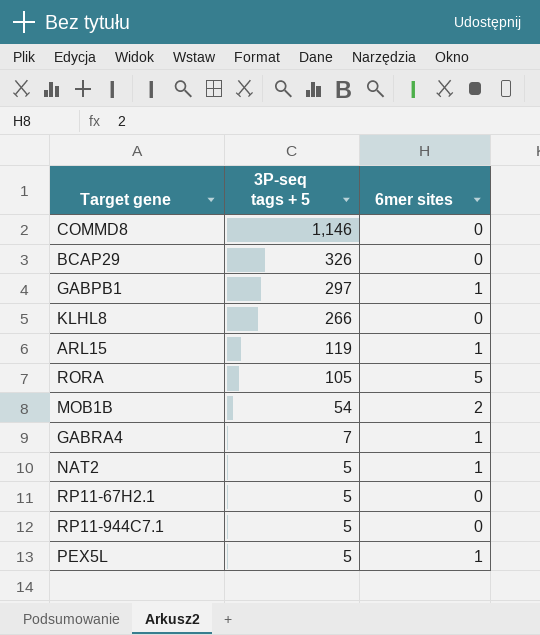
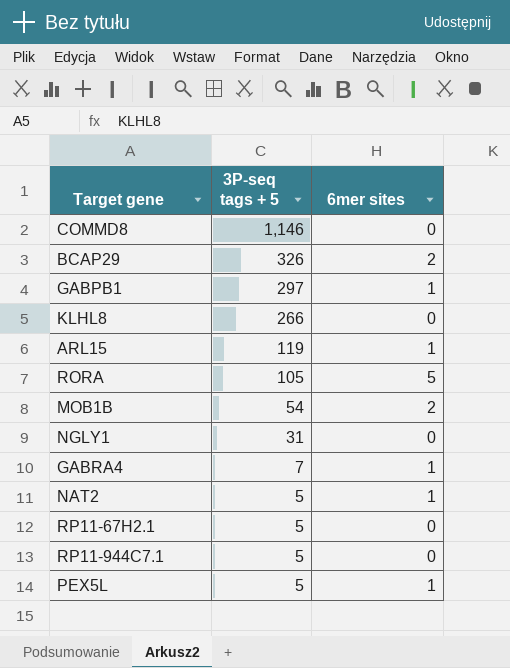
BCAP29 | 6mer sites: 0 -> 2
row NGLY1: none -> 31 | 0

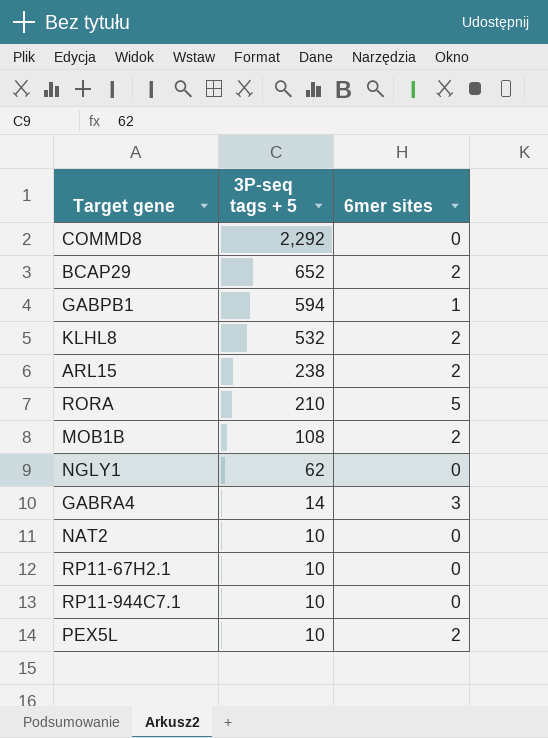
COMMD8 | 3P-seq tags + 5: 1,146 -> 2,292
BCAP29 | 3P-seq tags + 5: 326 -> 652
GABPB1 | 3P-seq tags + 5: 297 -> 594
KLHL8 | 3P-seq tags + 5: 266 -> 532
KLHL8 | 6mer sites: 0 -> 2
ARL15 | 3P-seq tags + 5: 119 -> 238
ARL15 | 6mer sites: 1 -> 2
RORA | 3P-seq tags + 5: 105 -> 210
MOB1B | 3P-seq tags + 5: 54 -> 108
NGLY1 | 3P-seq tags + 5: 31 -> 62
GABRA4 | 3P-seq tags + 5: 7 -> 14
GABRA4 | 6mer sites: 1 -> 3
NAT2 | 3P-seq tags + 5: 5 -> 10
NAT2 | 6mer sites: 1 -> 0
RP11-67H2.1 | 3P-seq tags + 5: 5 -> 10
RP11-944C7.1 | 3P-seq tags + 5: 5 -> 10
PEX5L | 3P-seq tags + 5: 5 -> 10
PEX5L | 6mer sites: 1 -> 2

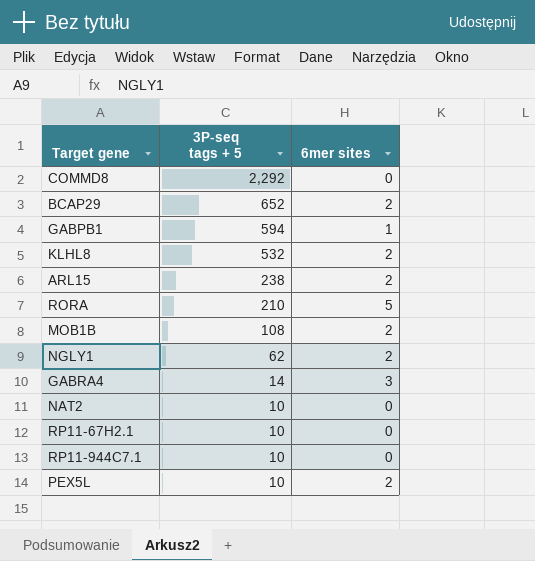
NGLY1 | 6mer sites: 0 -> 2

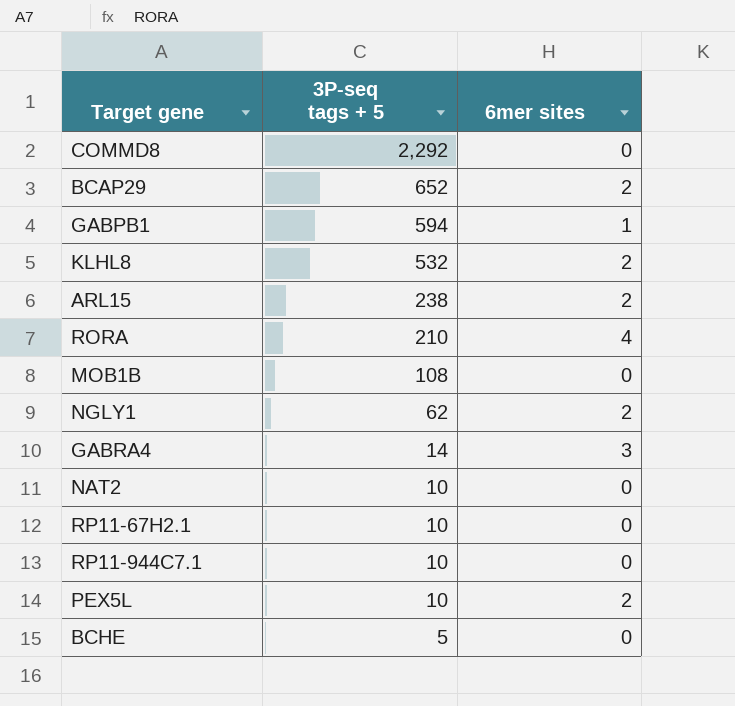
RORA | 6mer sites: 5 -> 4
MOB1B | 6mer sites: 2 -> 0
row BCHE: none -> 5 | 0

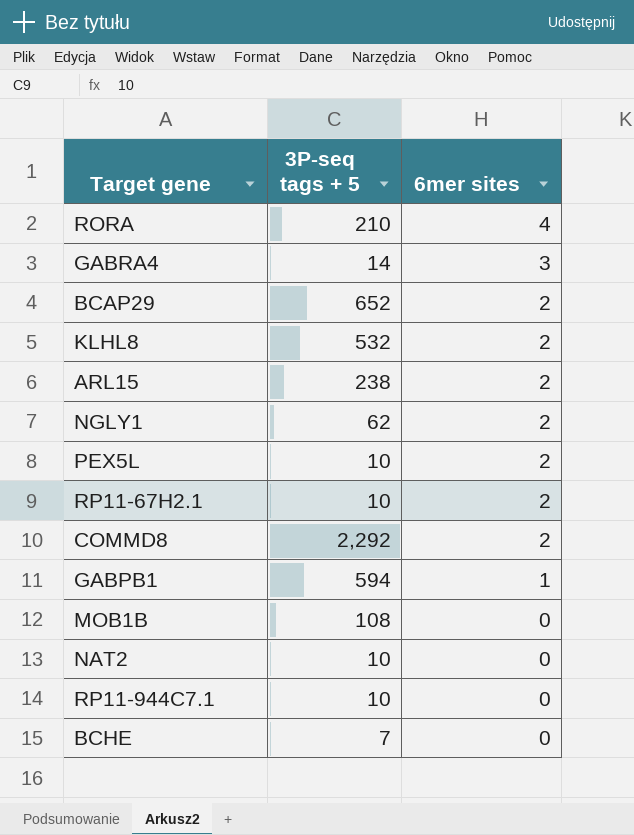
row order: 3P-seq tags + 5 descending -> 6mer sites descending
RP11-67H2.1 | 6mer sites: 0 -> 2
COMMD8 | 6mer sites: 0 -> 2
BCHE | 3P-seq tags + 5: 5 -> 7

